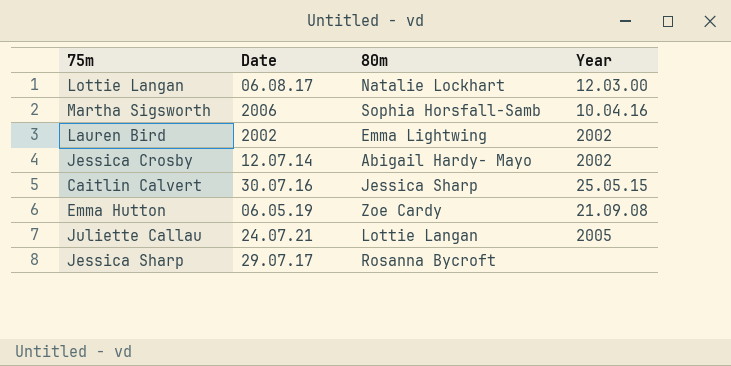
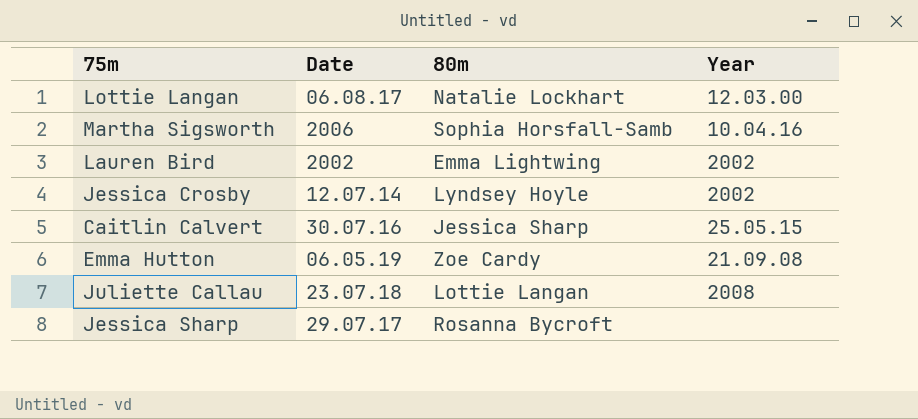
Jessica Crosby | 80m: Abigail Hardy- Mayo -> Lyndsey Hoyle
Juliette Callau | Date: 24.07.21 -> 23.07.18
Juliette Callau | Year: 2005 -> 2008

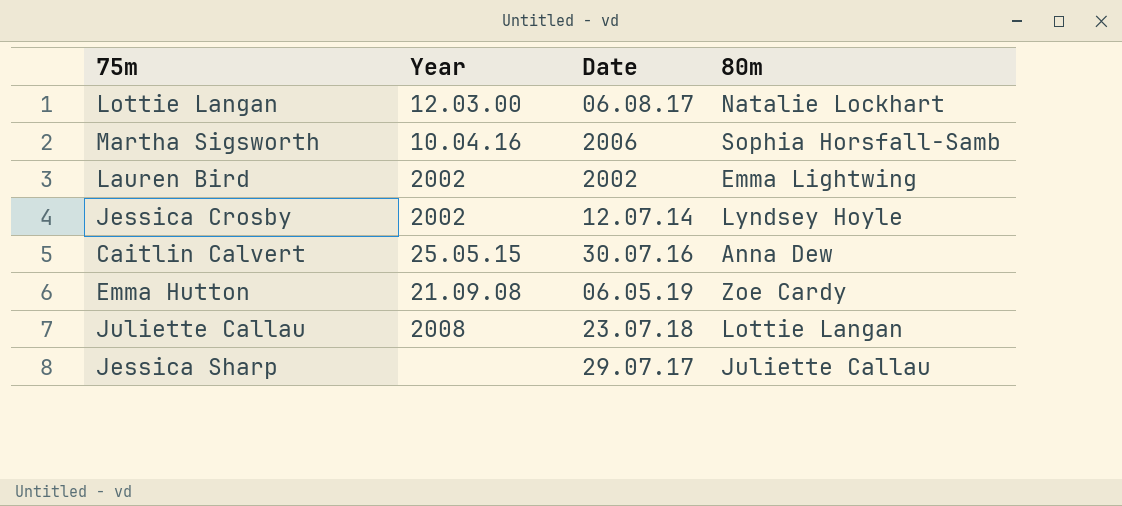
column Year | position: 4 -> 2
Caitlin Calvert | 80m: Jessica Sharp -> Anna Dew
Jessica Sharp | 80m: Rosanna Bycroft -> Juliette Callau

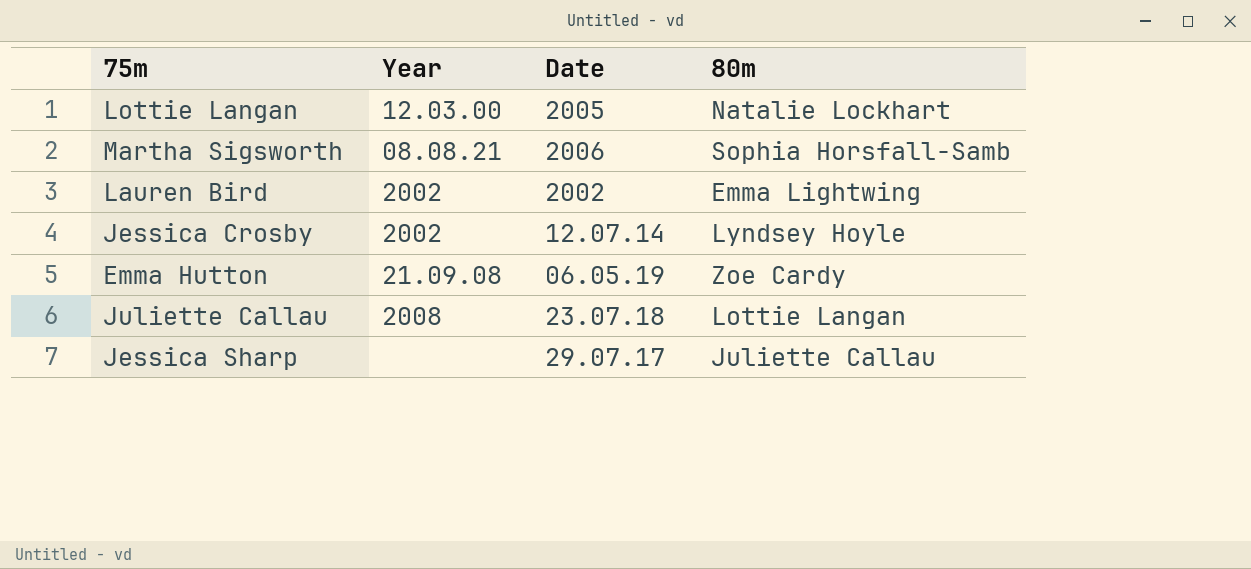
row Caitlin Calvert: 25.05.15 | 30.07.16 | Anna Dew -> none
Lottie Langan | Date: 06.08.17 -> 2005
Martha Sigsworth | Year: 10.04.16 -> 08.08.21

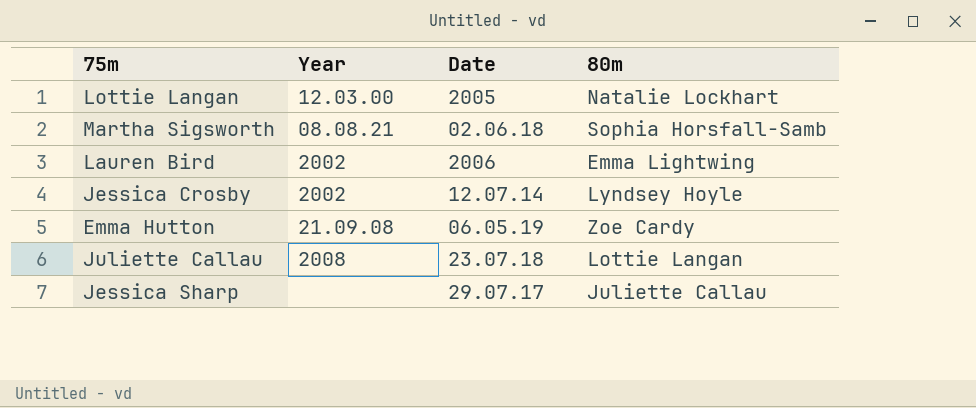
Martha Sigsworth | Date: 2006 -> 02.06.18
Lauren Bird | Date: 2002 -> 2006

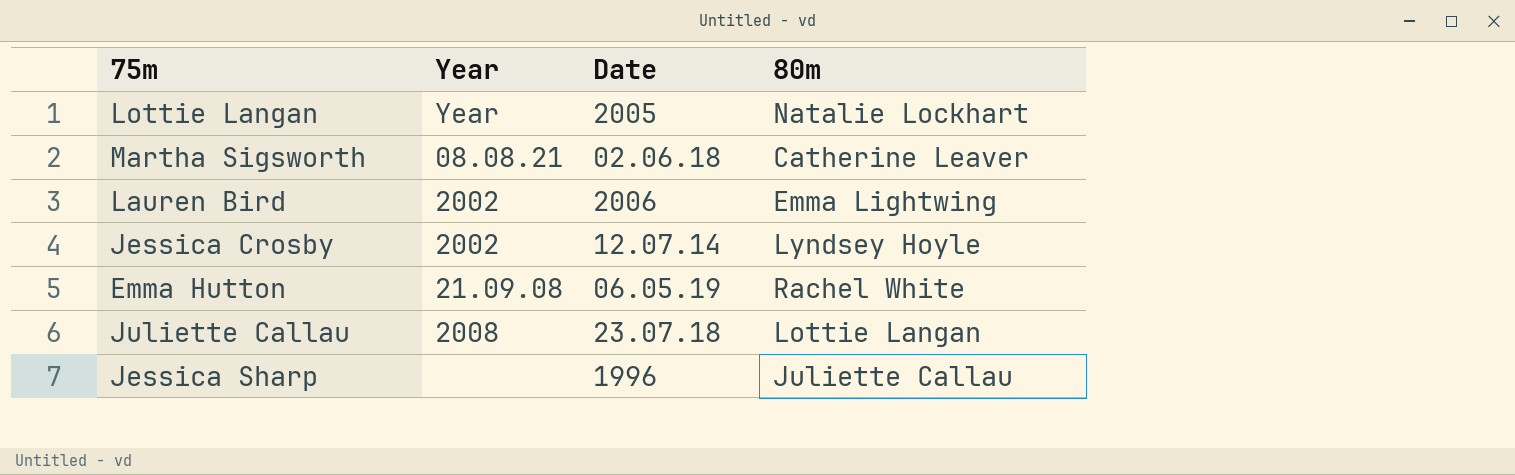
Lottie Langan | Year: 12.03.00 -> Year
Martha Sigsworth | 80m: Sophia Horsfall-Samb -> Catherine Leaver
Emma Hutton | 80m: Zoe Cardy -> Rachel White
Jessica Sharp | Date: 29.07.17 -> 1996

